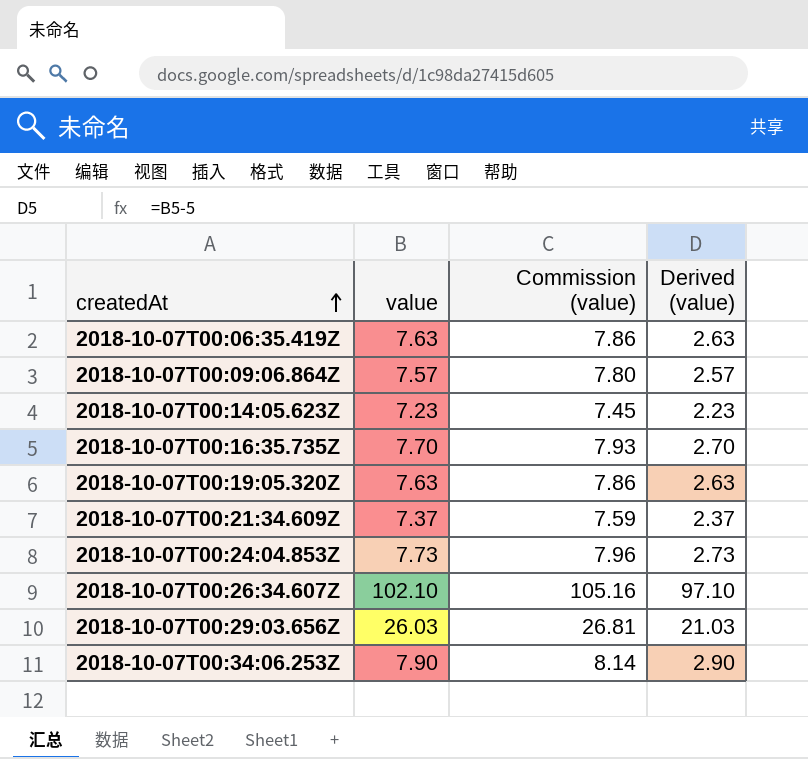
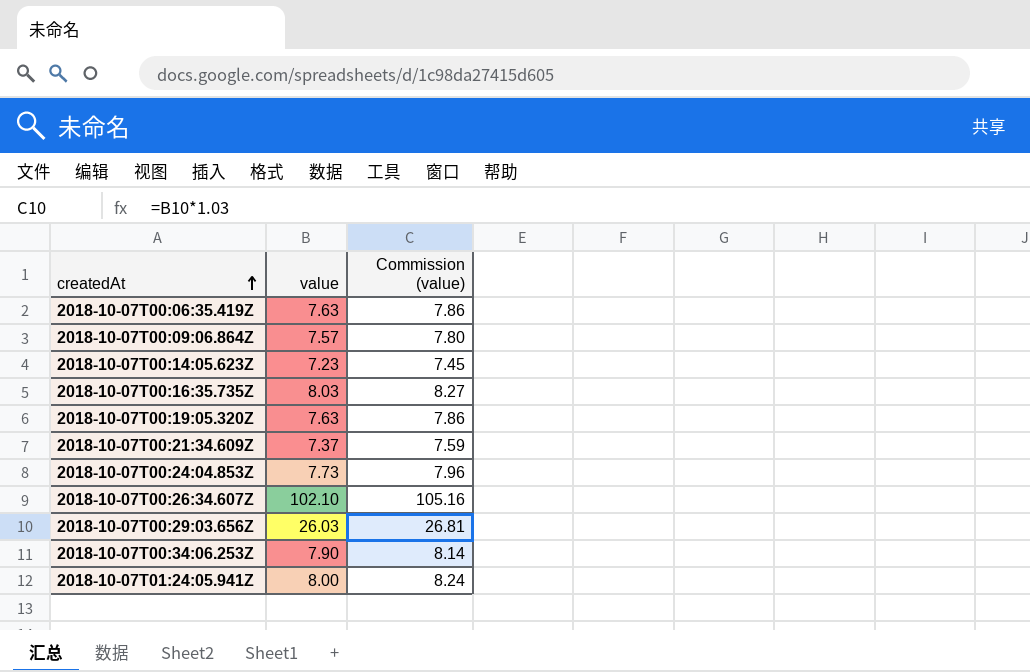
column Derived (value) | formula: [value] - 5 -> none
2018-10-07T00:16:35.735Z | value: 7.70 -> 8.03
2018-10-07T00:16:35.735Z | Commission (value): 7.93 -> 8.27
row 2018-10-07T01:24:05.941Z: none -> 8.00 | 8.24

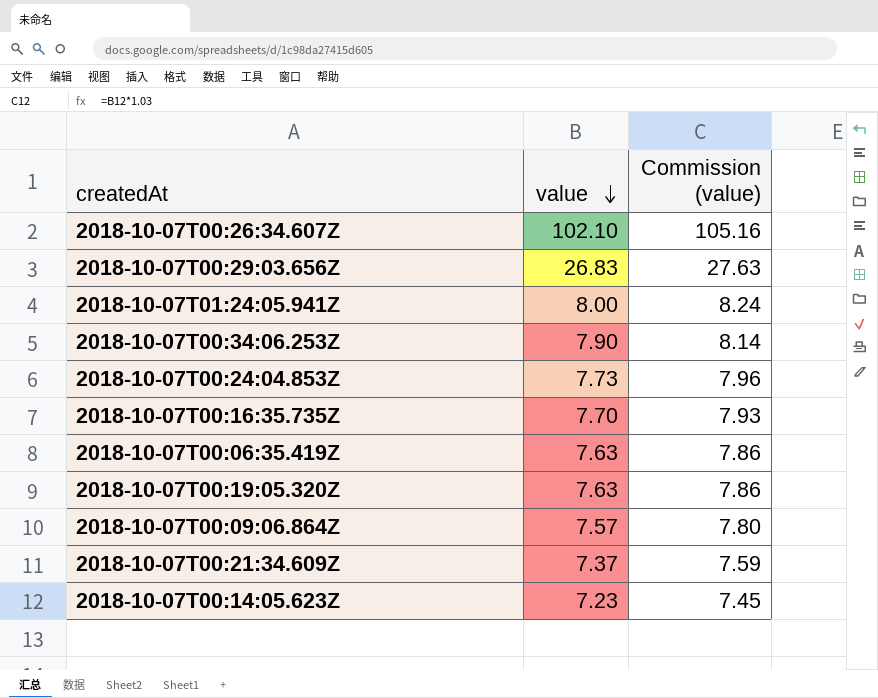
row order: createdAt ascending -> value descending
2018-10-07T00:29:03.656Z | value: 26.03 -> 26.83
2018-10-07T00:29:03.656Z | Commission (value): 26.81 -> 27.63
2018-10-07T00:16:35.735Z | value: 8.03 -> 7.70
2018-10-07T00:16:35.735Z | Commission (value): 8.27 -> 7.93

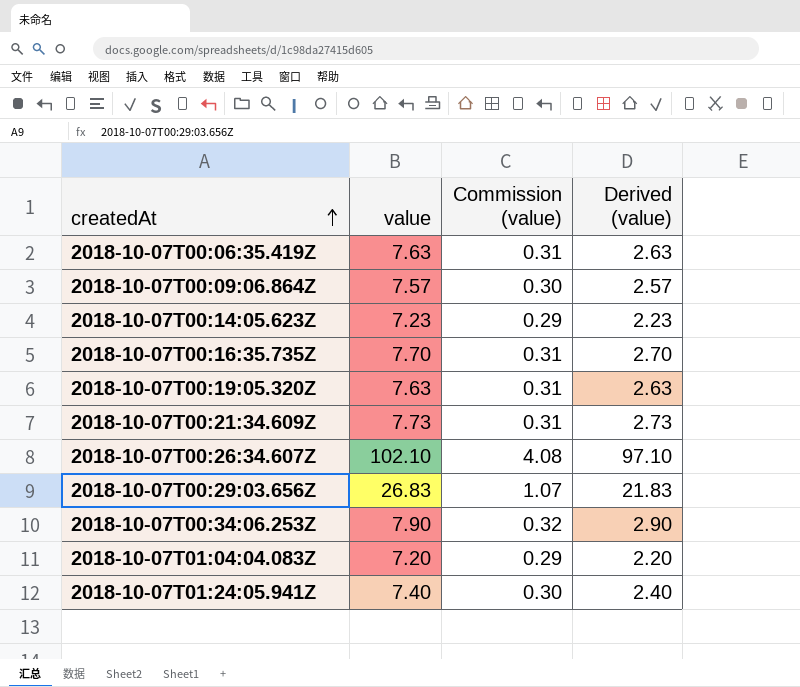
row order: value descending -> createdAt ascending
column Commission (value) | formula: [value] * 1.03 -> [value] * 0.04
column Derived (value) | formula: none -> [value] - 5
row 2018-10-07T00:24:04.853Z: 7.73 | 7.96 -> none
2018-10-07T00:21:34.609Z | value: 7.37 -> 7.73
row 2018-10-07T01:04:04.083Z: none -> 7.20 | 0.29 | 2.20
2018-10-07T01:24:05.941Z | value: 8.00 -> 7.40

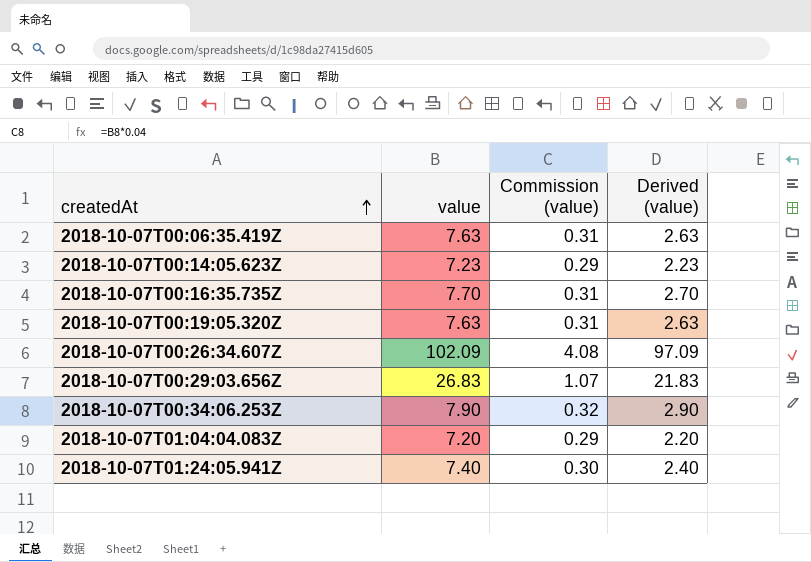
row 2018-10-07T00:09:06.864Z: 7.57 | 0.30 | 2.57 -> none
row 2018-10-07T00:21:34.609Z: 7.73 | 0.31 | 2.73 -> none
2018-10-07T00:26:34.607Z | value: 102.10 -> 102.09
2018-10-07T00:26:34.607Z | Derived (value): 97.10 -> 97.09

